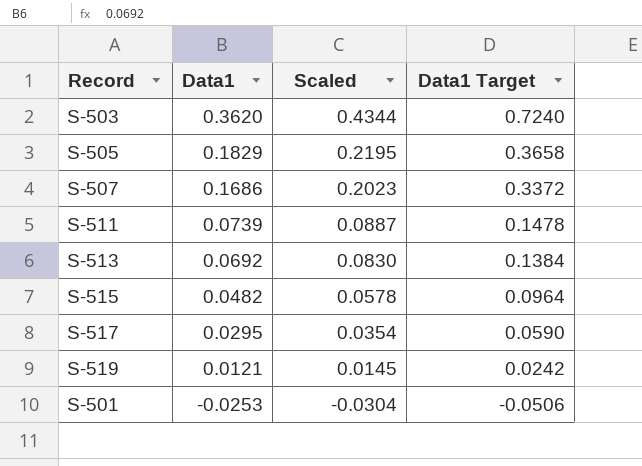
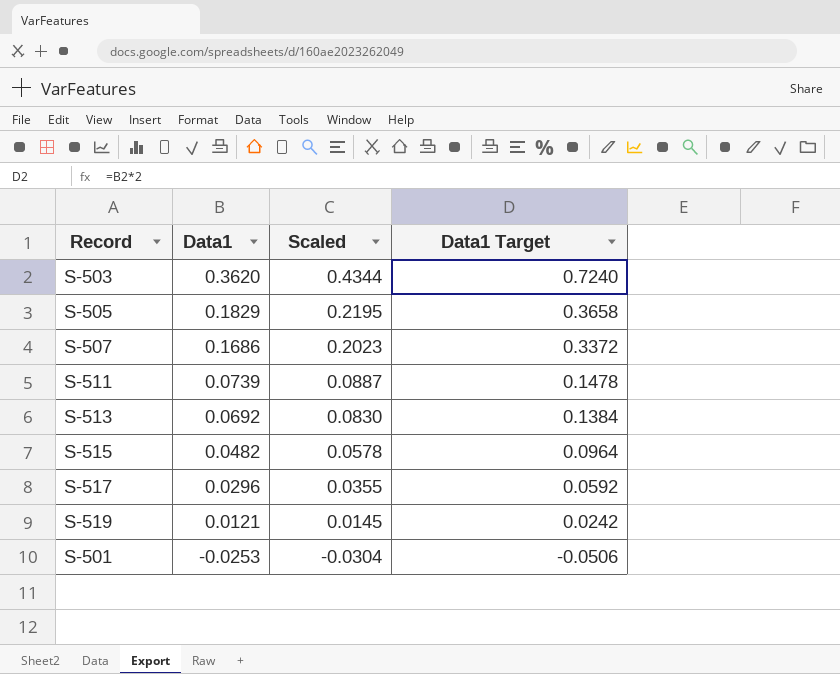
S-517 | Data1: 0.0295 -> 0.0296
S-517 | Scaled: 0.0354 -> 0.0355
S-517 | Data1 Target: 0.0590 -> 0.0592

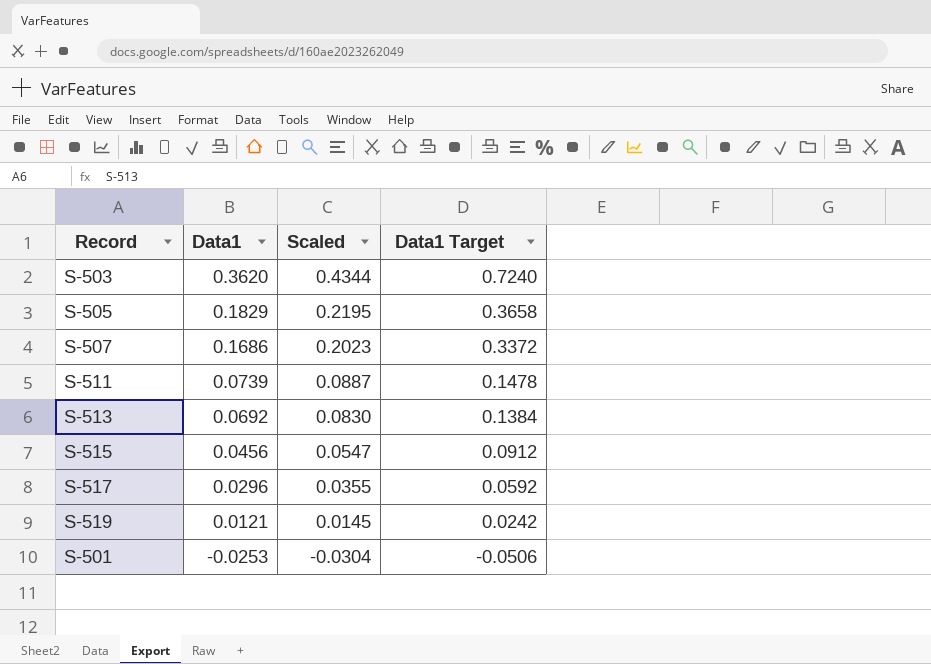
S-515 | Data1: 0.0482 -> 0.0456
S-515 | Scaled: 0.0578 -> 0.0547
S-515 | Data1 Target: 0.0964 -> 0.0912

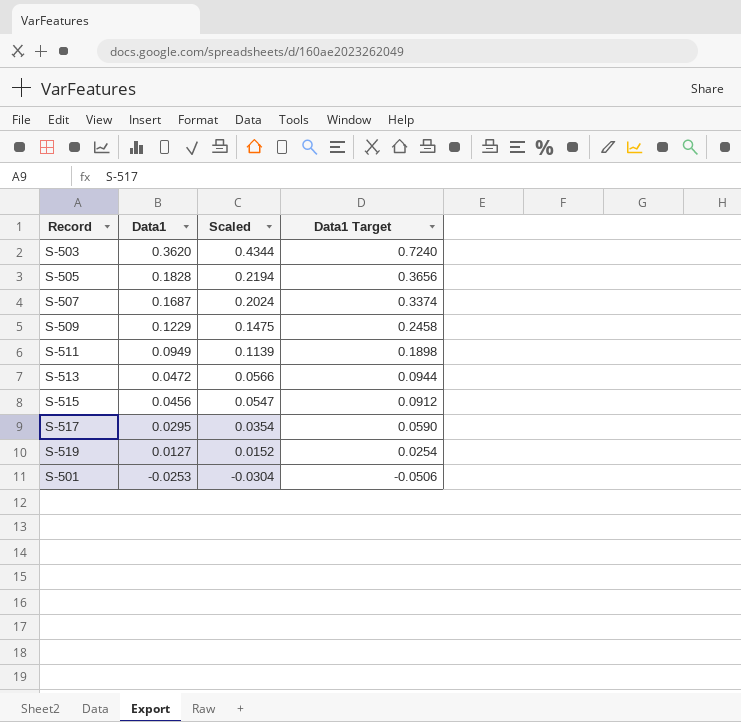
S-505 | Data1: 0.1829 -> 0.1828
S-505 | Scaled: 0.2195 -> 0.2194
S-505 | Data1 Target: 0.3658 -> 0.3656
S-507 | Data1: 0.1686 -> 0.1687
S-507 | Scaled: 0.2023 -> 0.2024
S-507 | Data1 Target: 0.3372 -> 0.3374
row S-509: none -> 0.1229 | 0.1475 | 0.2458
S-511 | Data1: 0.0739 -> 0.0949
S-511 | Scaled: 0.0887 -> 0.1139
S-511 | Data1 Target: 0.1478 -> 0.1898
S-513 | Data1: 0.0692 -> 0.0472
S-513 | Scaled: 0.0830 -> 0.0566
S-513 | Data1 Target: 0.1384 -> 0.0944
S-517 | Data1: 0.0296 -> 0.0295
S-517 | Scaled: 0.0355 -> 0.0354
S-517 | Data1 Target: 0.0592 -> 0.0590
S-519 | Data1: 0.0121 -> 0.0127
S-519 | Scaled: 0.0145 -> 0.0152
S-519 | Data1 Target: 0.0242 -> 0.0254

